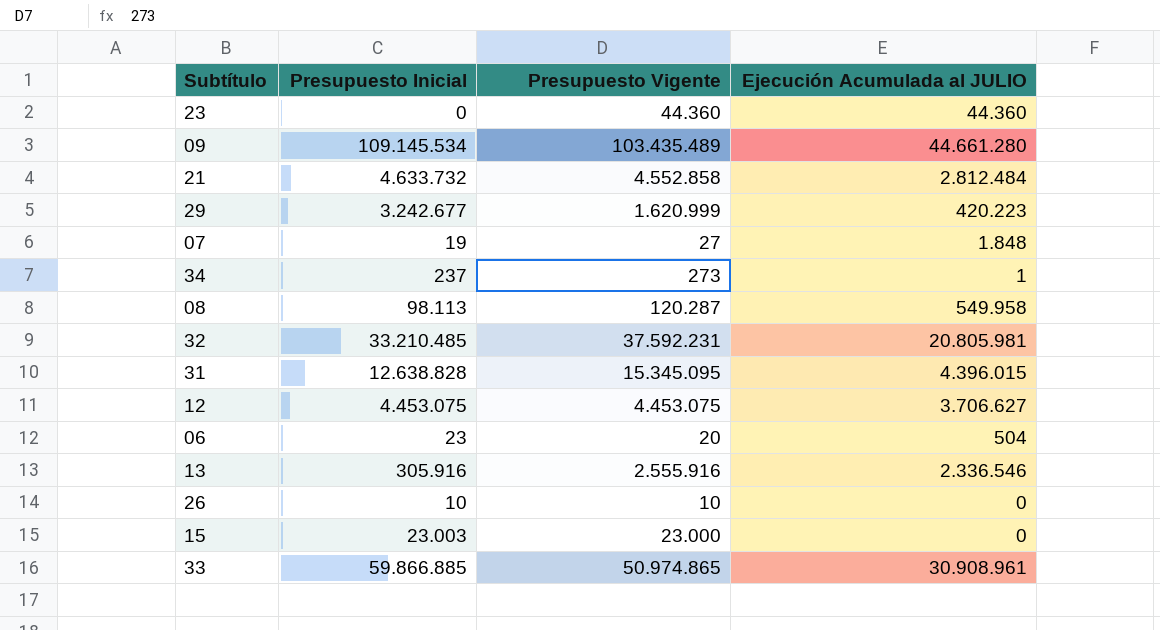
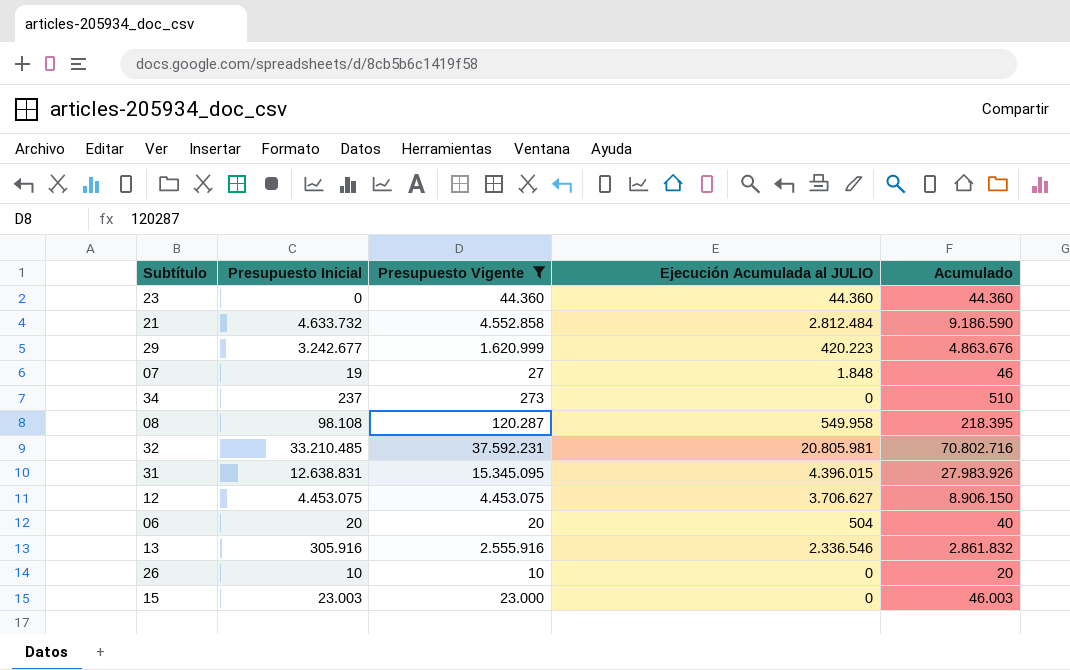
filter: none -> Presupuesto Vigente <= 37.592.231
column Acumulado | formula: none -> [Presupuesto Inicial] + [Presupuesto Vigente]
34 | Ejecución Acumulada al JULIO: 1 -> 0
08 | Presupuesto Inicial: 98.113 -> 98.108
31 | Presupuesto Inicial: 12.638.828 -> 12.638.831
06 | Presupuesto Inicial: 23 -> 20

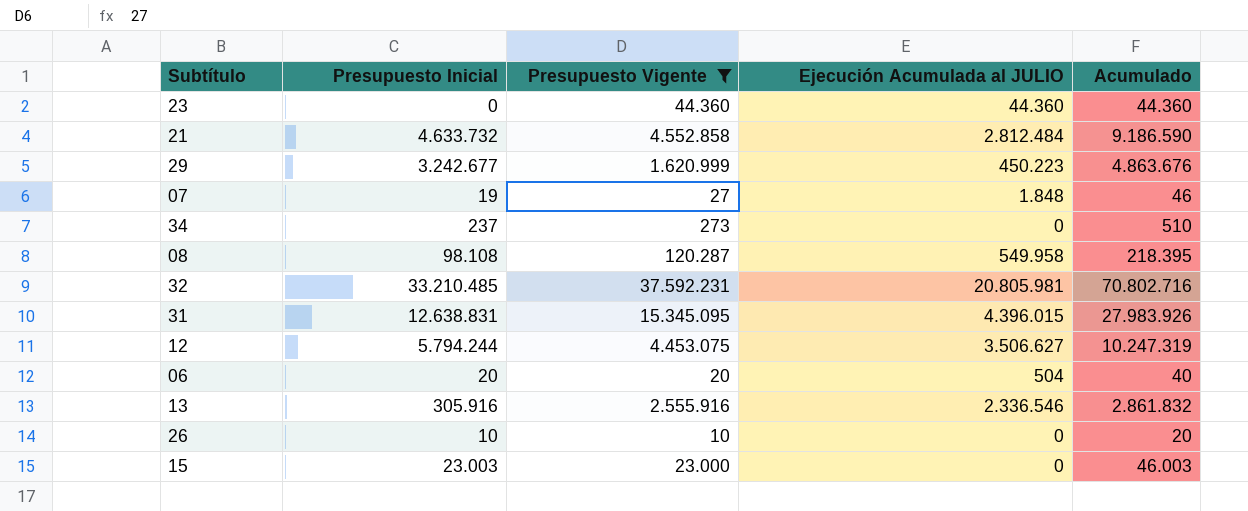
29 | Ejecución Acumulada al JULIO: 420.223 -> 450.223
12 | Presupuesto Inicial: 4.453.075 -> 5.794.244
12 | Ejecución Acumulada al JULIO: 3.706.627 -> 3.506.627
12 | Acumulado: 8.906.150 -> 10.247.319

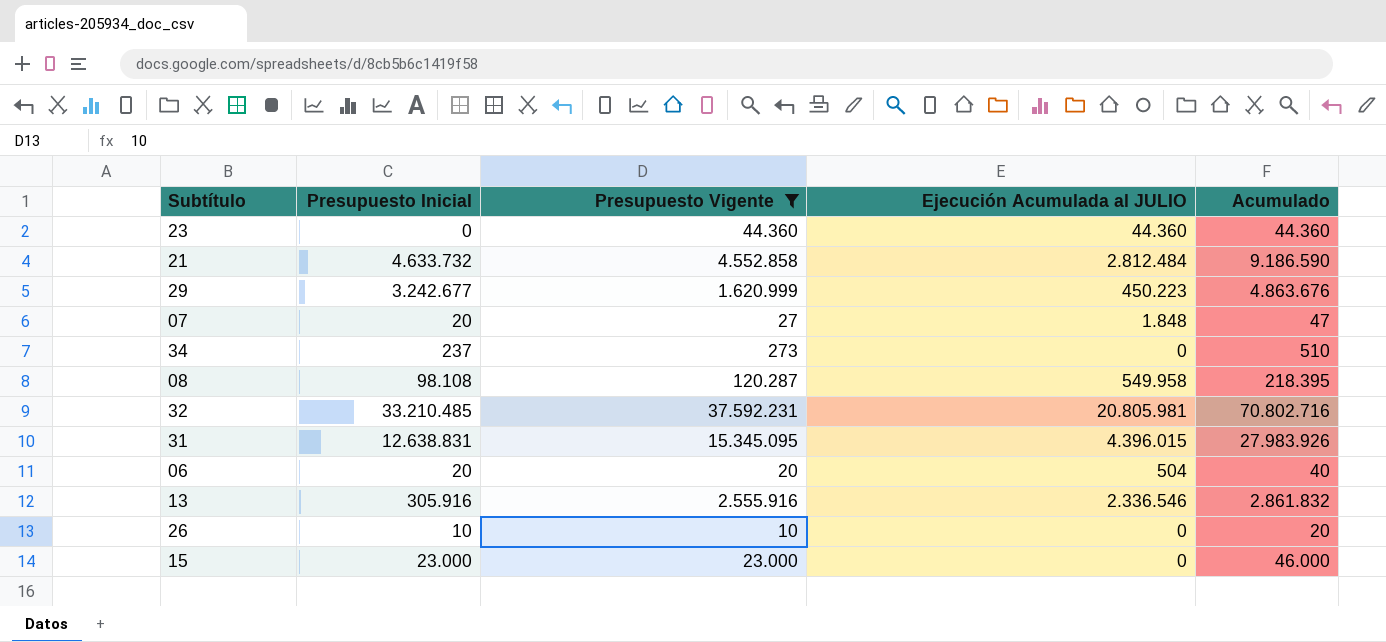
row 12: 5.794.244 | 4.453.075 | 3.506.627 | 10.247.319 -> none
07 | Presupuesto Inicial: 19 -> 20
07 | Acumulado: 46 -> 47
15 | Presupuesto Inicial: 23.003 -> 23.000
15 | Acumulado: 46.003 -> 46.000

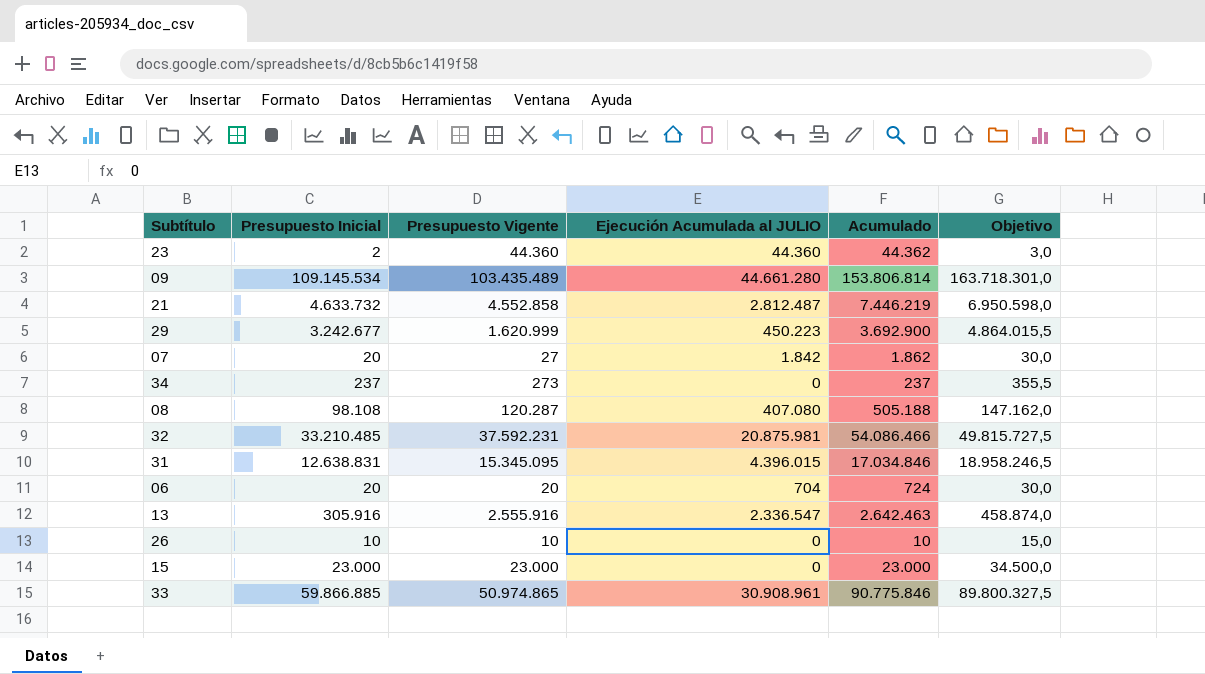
filter: Presupuesto Vigente <= 37.592.231 -> none
column Acumulado | formula: [Presupuesto Inicial] + [Presupuesto Vigente] -> [Presupuesto Inicial] + [Ejecución Acumulada al JULIO]
column Objetivo | formula: none -> [Presupuesto Inicial] * 1,5
23 | Presupuesto Inicial: 0 -> 2
21 | Ejecución Acumulada al JULIO: 2.812.484 -> 2.812.487
07 | Ejecución Acumulada al JULIO: 1.848 -> 1.842
08 | Ejecución Acumulada al JULIO: 549.958 -> 407.080
32 | Ejecución Acumulada al JULIO: 20.805.981 -> 20.875.981
06 | Ejecución Acumulada al JULIO: 504 -> 704
13 | Ejecución Acumulada al JULIO: 2.336.546 -> 2.336.547

